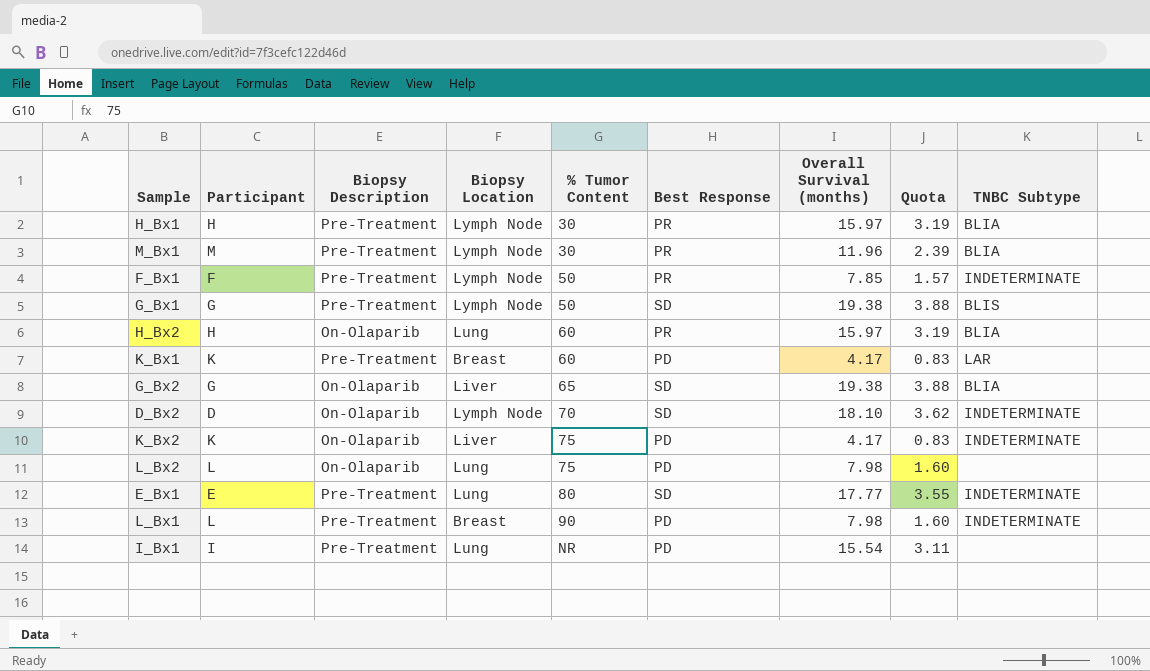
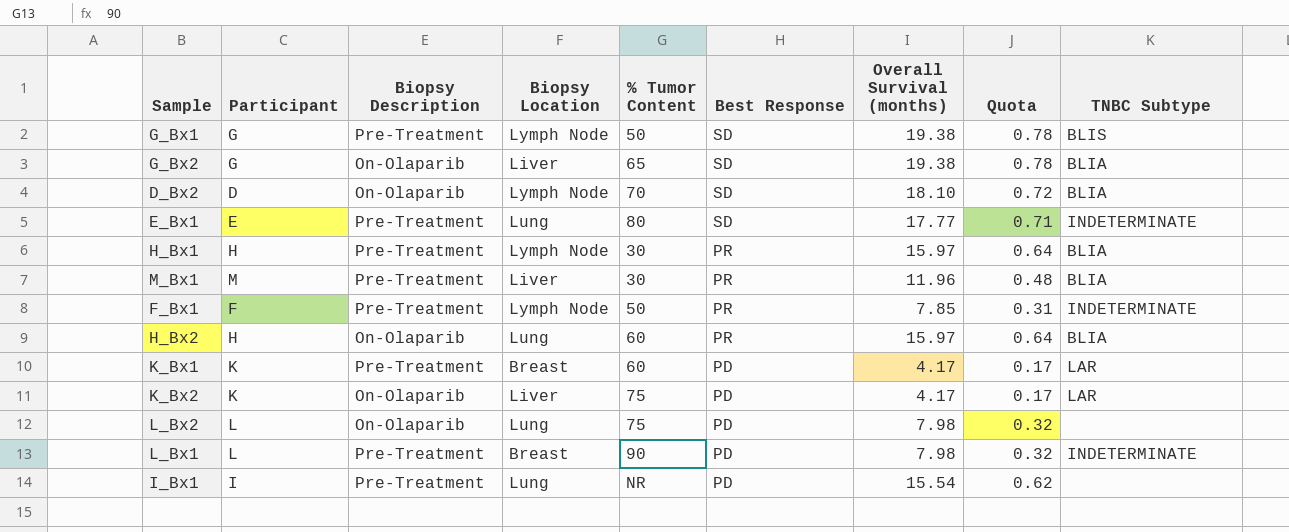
row order: % Tumor Content ascending -> Best Response descending
column Quota | formula: [Overall Survival (months)] * 0.2 -> [Overall Survival (months)] * 0.04
D_Bx2 | TNBC Subtype: INDETERMINATE -> BLIA
M_Bx1 | Biopsy Location: Lymph Node -> Liver
K_Bx2 | TNBC Subtype: INDETERMINATE -> LAR

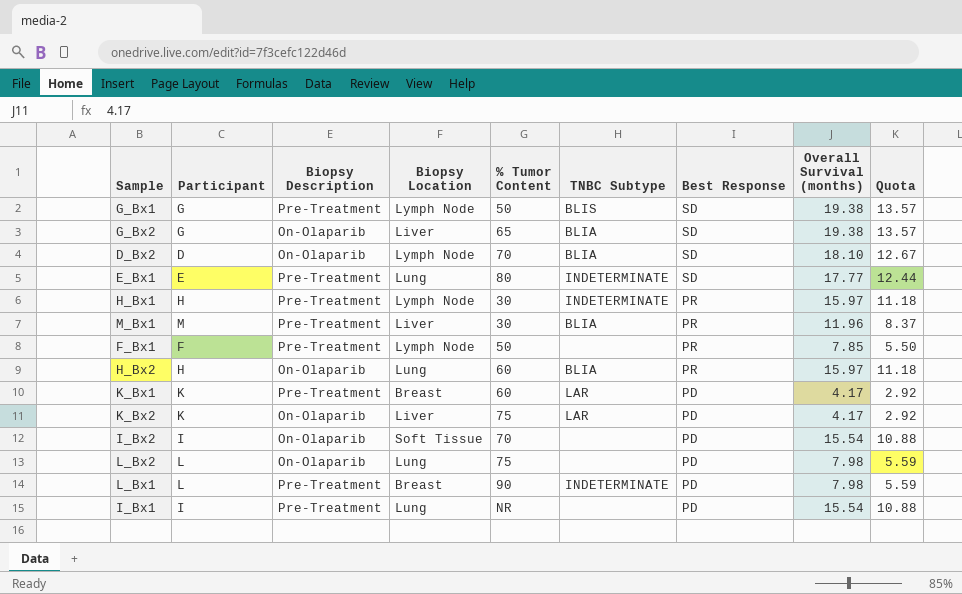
column TNBC Subtype | position: 9 -> 6
column Quota | formula: [Overall Survival (months)] * 0.04 -> [Overall Survival (months)] * 0.7
H_Bx1 | TNBC Subtype: BLIA -> INDETERMINATE
F_Bx1 | TNBC Subtype: INDETERMINATE -> none
row I_Bx2: none -> I | On-Olaparib | Soft Tissue | 70 | none | PD | 15.54 | 10.88

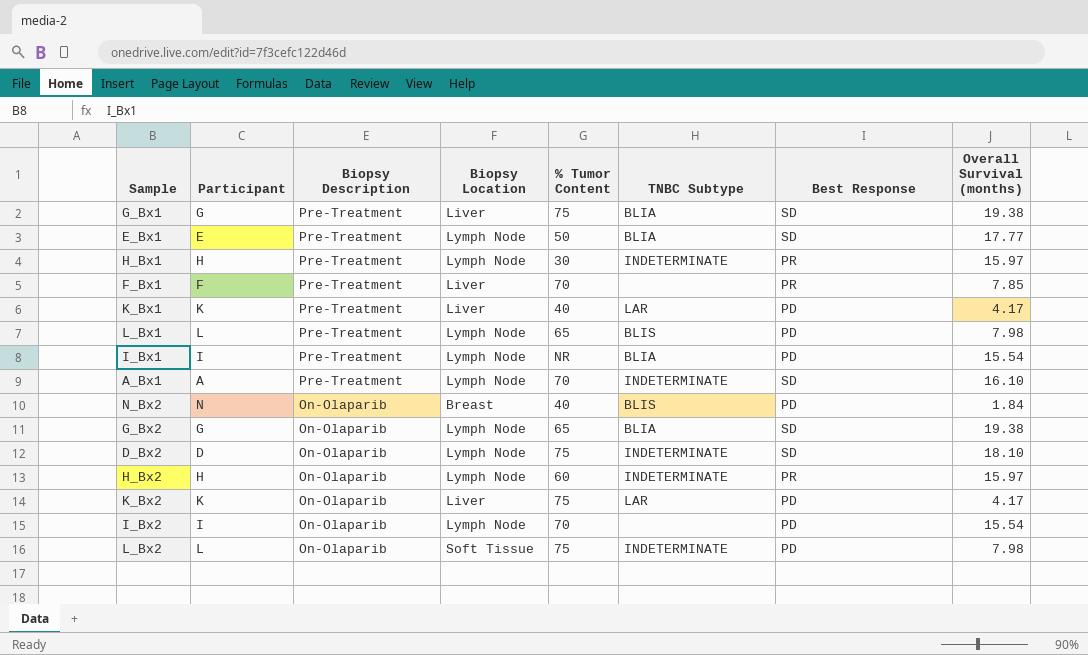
row order: Best Response descending -> Biopsy Description descending
column Quota | formula: [Overall Survival (months)] * 0.7 -> none
row M_Bx1: M | Pre-Treatment | Liver | 30 | BLIA | PR | 11.96 | 8.37 -> none
G_Bx1 | Biopsy Location: Lymph Node -> Liver
G_Bx1 | % Tumor Content: 50 -> 75
G_Bx1 | TNBC Subtype: BLIS -> BLIA
E_Bx1 | Biopsy Location: Lung -> Lymph Node
E_Bx1 | % Tumor Content: 80 -> 50
E_Bx1 | TNBC Subtype: INDETERMINATE -> BLIA
F_Bx1 | Biopsy Location: Lymph Node -> Liver
F_Bx1 | % Tumor Content: 50 -> 70
K_Bx1 | Biopsy Location: Breast -> Liver
K_Bx1 | % Tumor Content: 60 -> 40
L_Bx1 | Biopsy Location: Breast -> Lymph Node
L_Bx1 | % Tumor Content: 90 -> 65
L_Bx1 | TNBC Subtype: INDETERMINATE -> BLIS
I_Bx1 | Biopsy Location: Lung -> Lymph Node
I_Bx1 | TNBC Subtype: none -> BLIA
row A_Bx1: none -> A | Pre-Treatment | Lymph Node | 70 | INDETERMINATE | SD | 16.10
row N_Bx2: none -> N | On-Olaparib | Breast | 40 | BLIS | PD | 1.84
G_Bx2 | Biopsy Location: Liver -> Lymph Node
D_Bx2 | % Tumor Content: 70 -> 75
D_Bx2 | TNBC Subtype: BLIA -> INDETERMINATE
H_Bx2 | Biopsy Location: Lung -> Lymph Node
H_Bx2 | TNBC Subtype: BLIA -> INDETERMINATE
I_Bx2 | Biopsy Location: Soft Tissue -> Lymph Node
L_Bx2 | Biopsy Location: Lung -> Soft Tissue
L_Bx2 | TNBC Subtype: none -> INDETERMINATE

